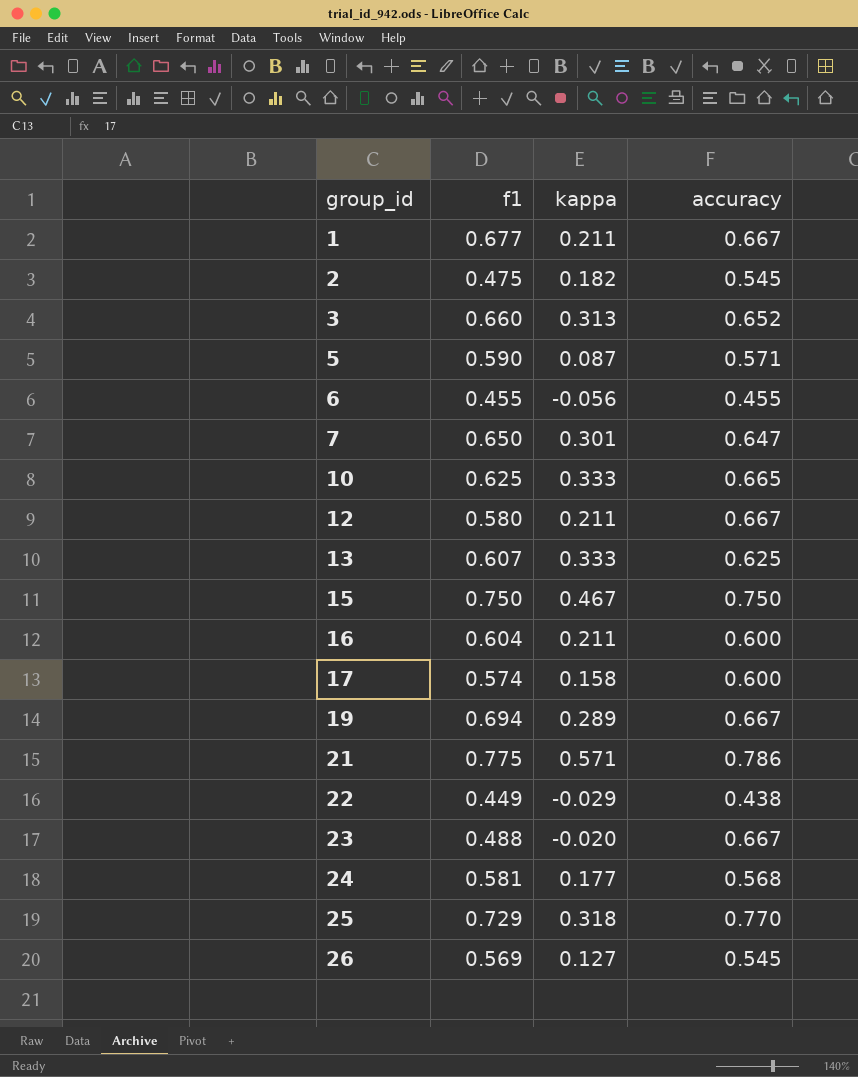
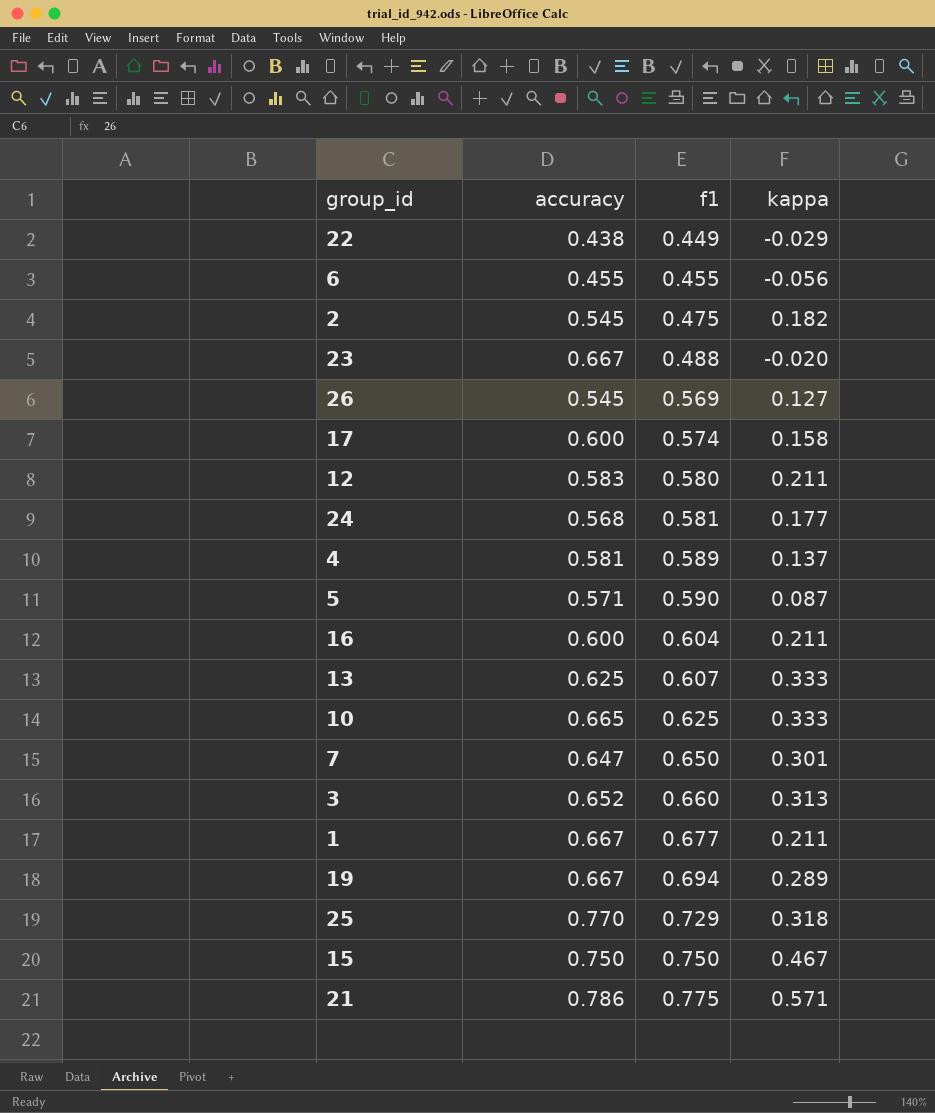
row order: group_id ascending -> f1 ascending
column accuracy | position: 4 -> 2
12 | accuracy: 0.667 -> 0.583
row 4: none -> 0.581 | 0.589 | 0.137

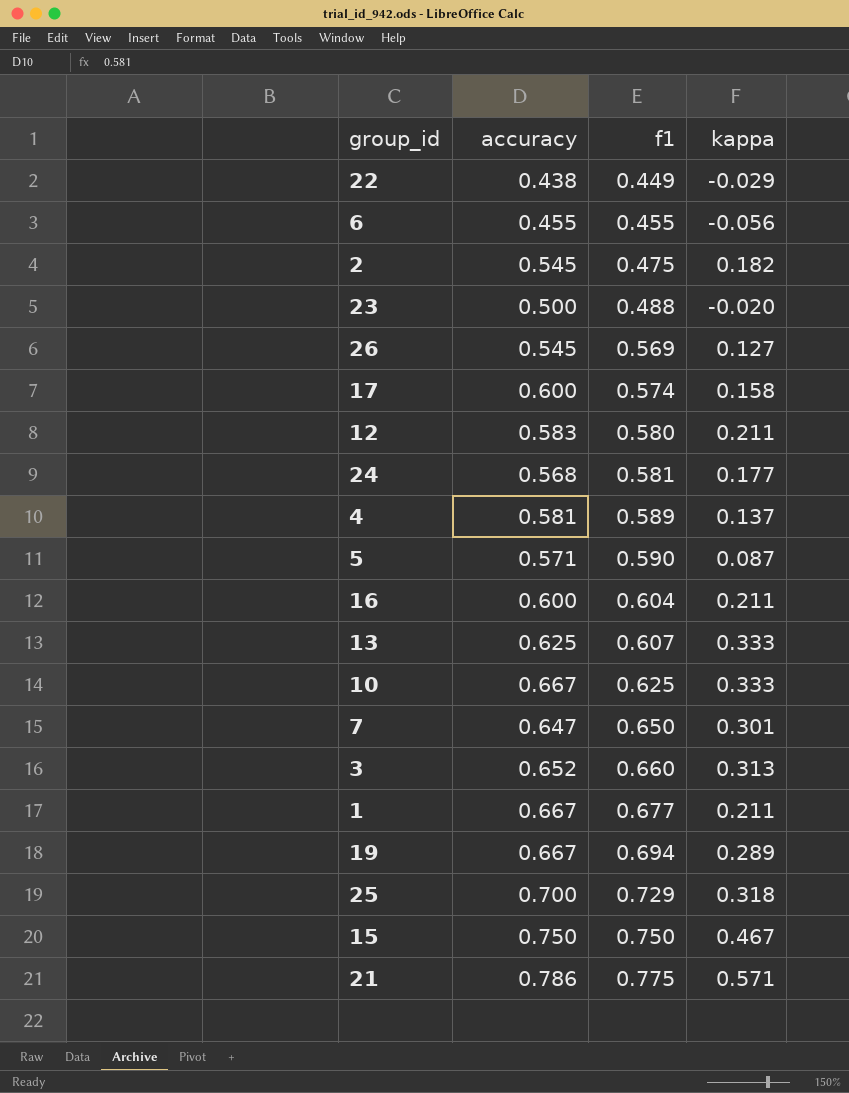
23 | accuracy: 0.667 -> 0.500
10 | accuracy: 0.665 -> 0.667
25 | accuracy: 0.770 -> 0.700

